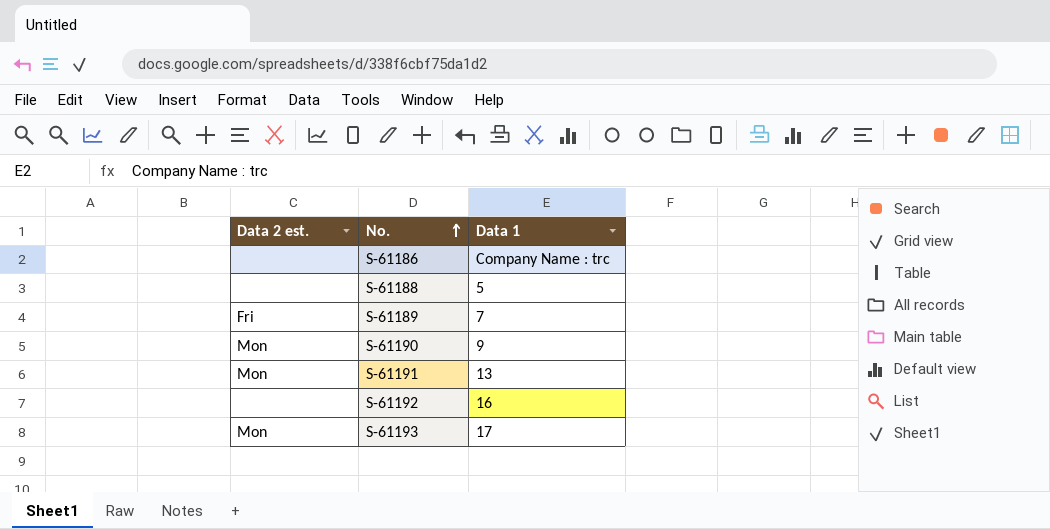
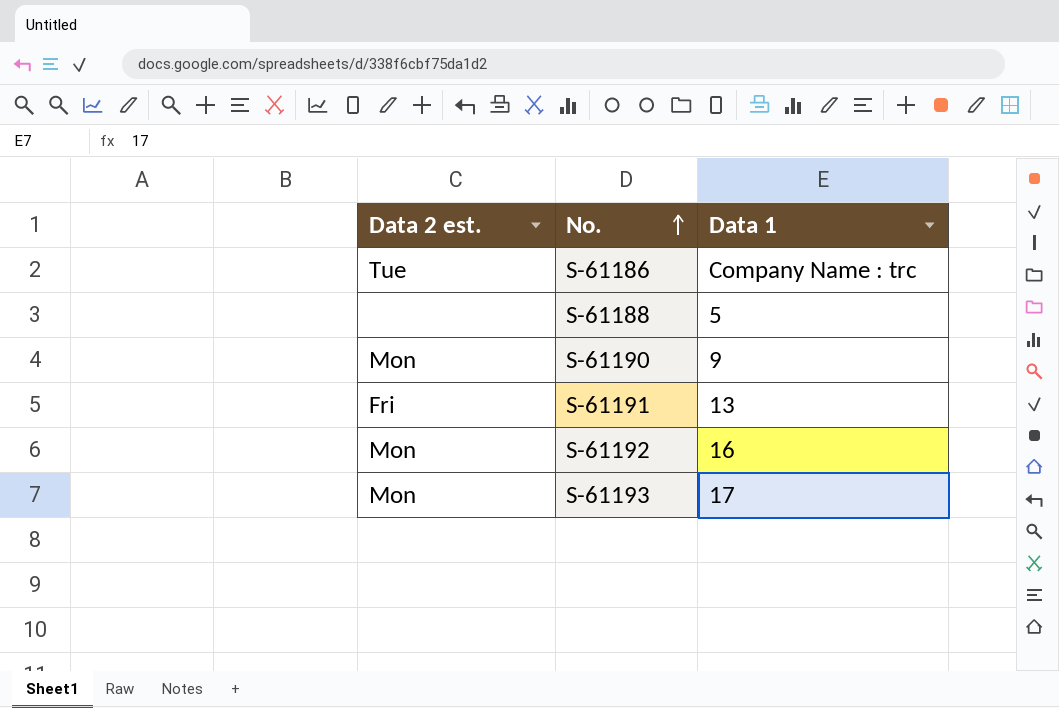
row S-61189: Fri | 7 -> none
S-61186 | Data 2 est.: none -> Tue
S-61191 | Data 2 est.: Mon -> Fri
S-61192 | Data 2 est.: none -> Mon

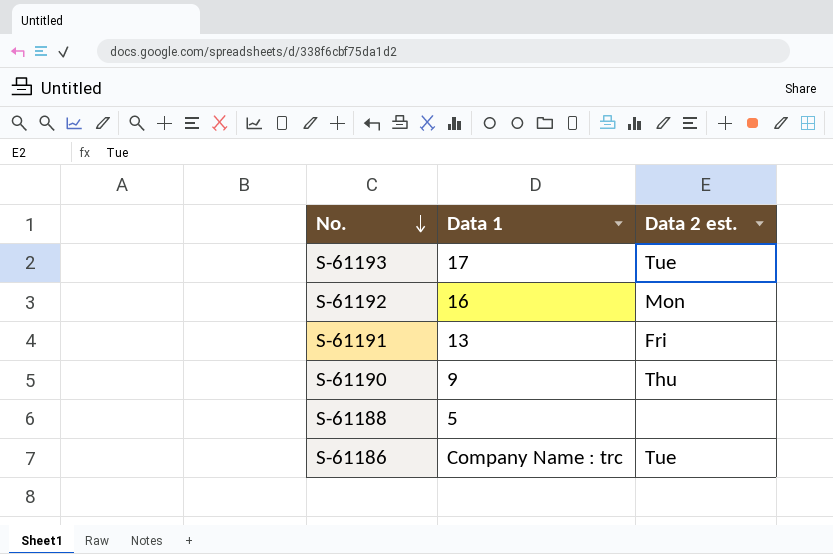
row order: No. ascending -> No. descending
column Data 2 est. | position: 1 -> 3
S-61193 | Data 2 est.: Mon -> Tue
S-61190 | Data 2 est.: Mon -> Thu

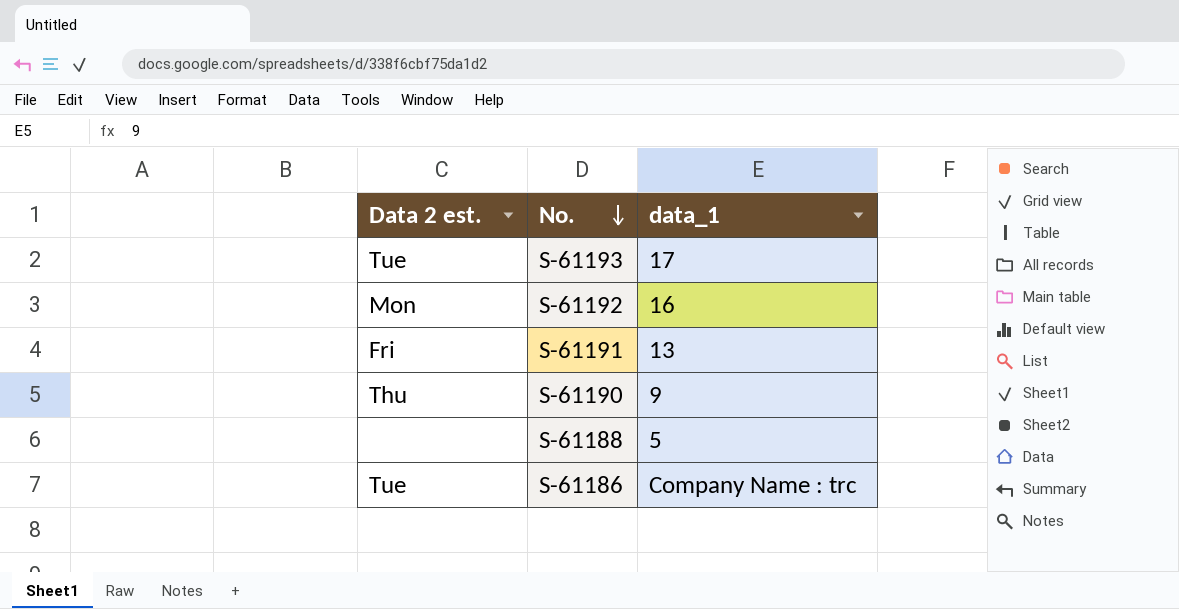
column Data 2 est. | position: 3 -> 1
column name: Data 1 -> data_1

